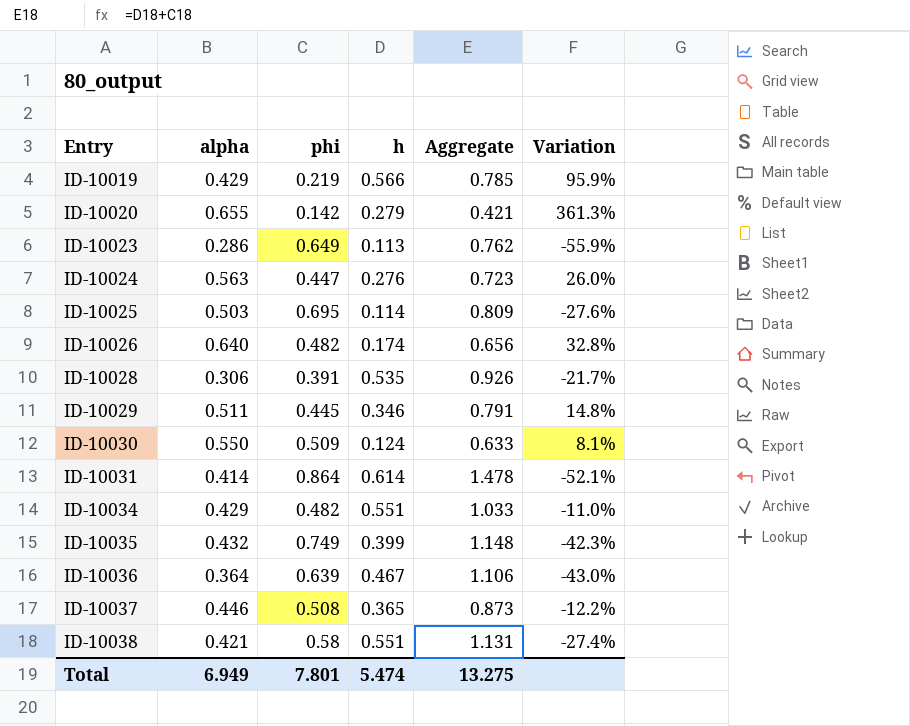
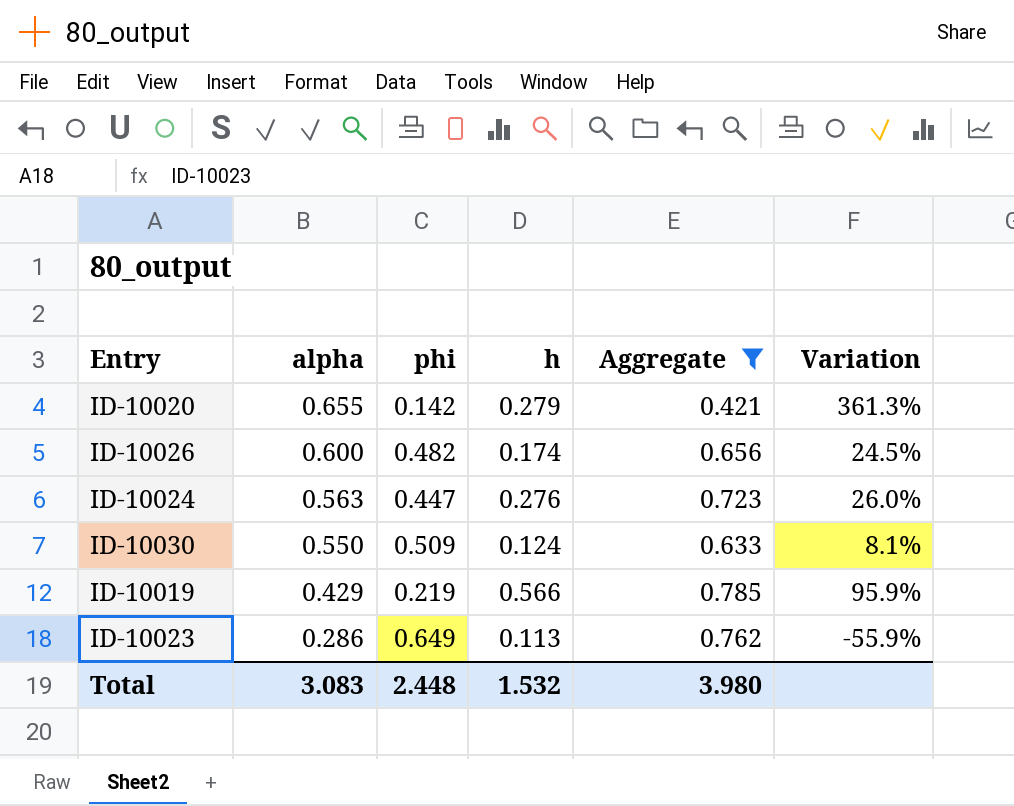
filter: none -> Aggregate <= 0.785
row order: Entry ascending -> alpha descending
ID-10026 | alpha: 0.640 -> 0.600
ID-10026 | Variation: 32.8% -> 24.5%
Total | alpha: 6.949 -> 3.083
Total | phi: 7.801 -> 2.448
Total | h: 5.474 -> 1.532
Total | Aggregate: 13.275 -> 3.980

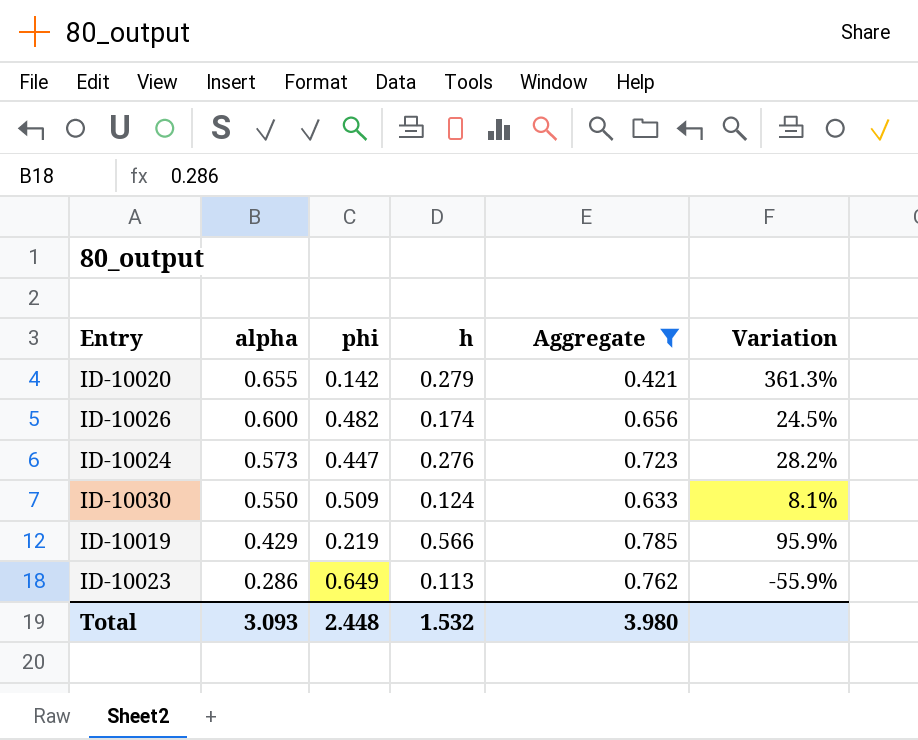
ID-10024 | alpha: 0.563 -> 0.573
ID-10024 | Variation: 26.0% -> 28.2%
Total | alpha: 3.083 -> 3.093

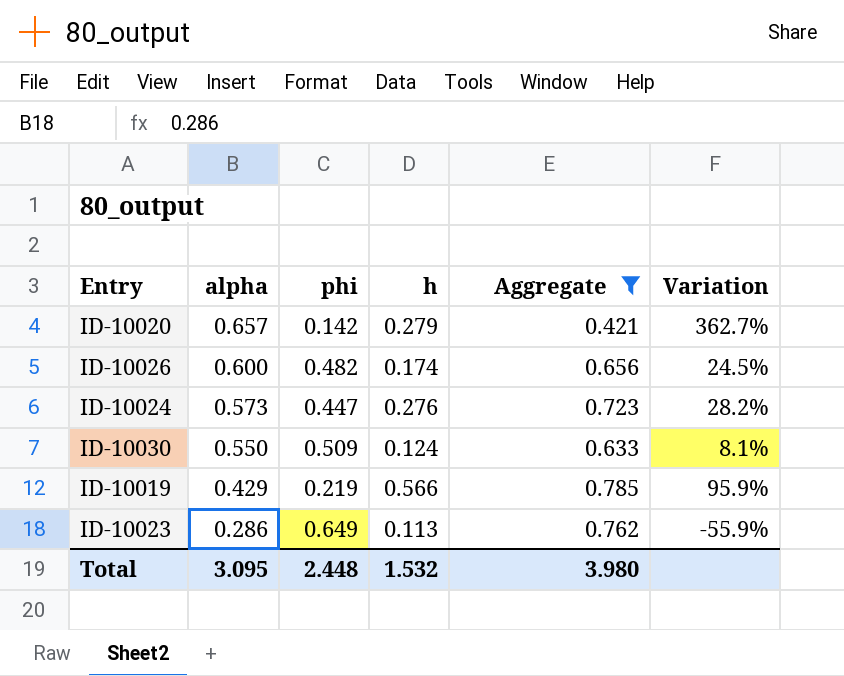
ID-10020 | alpha: 0.655 -> 0.657
ID-10020 | Variation: 361.3% -> 362.7%
Total | alpha: 3.093 -> 3.095

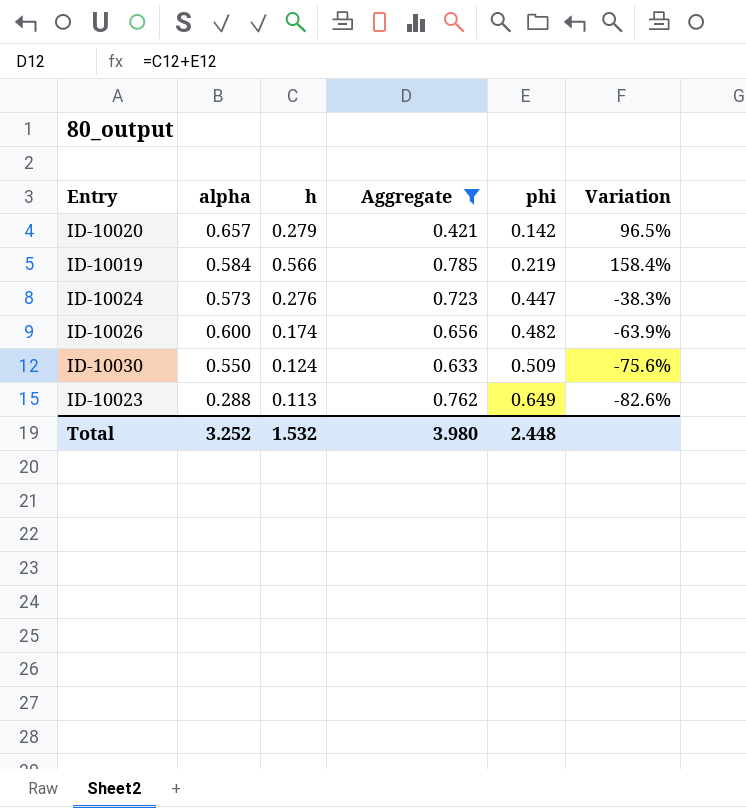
row order: alpha descending -> phi ascending
column phi | position: 3 -> 5
column Variation | formula: ([alpha] - [phi]) / [phi] -> ([h] - [phi]) / [phi]
ID-10019 | alpha: 0.429 -> 0.584
ID-10023 | alpha: 0.286 -> 0.288
Total | alpha: 3.095 -> 3.252

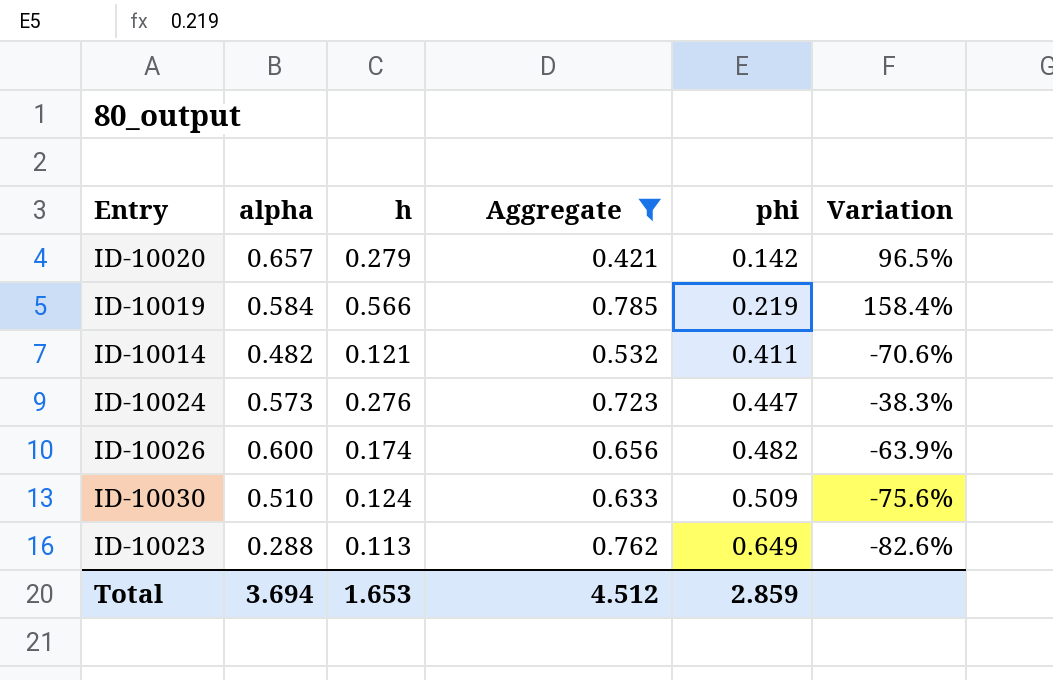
row ID-10014: none -> 0.482 | 0.121 | 0.532 | 0.411 | -70.6%
ID-10030 | alpha: 0.550 -> 0.510
Total | alpha: 3.252 -> 3.694
Total | h: 1.532 -> 1.653
Total | Aggregate: 3.980 -> 4.512
Total | phi: 2.448 -> 2.859

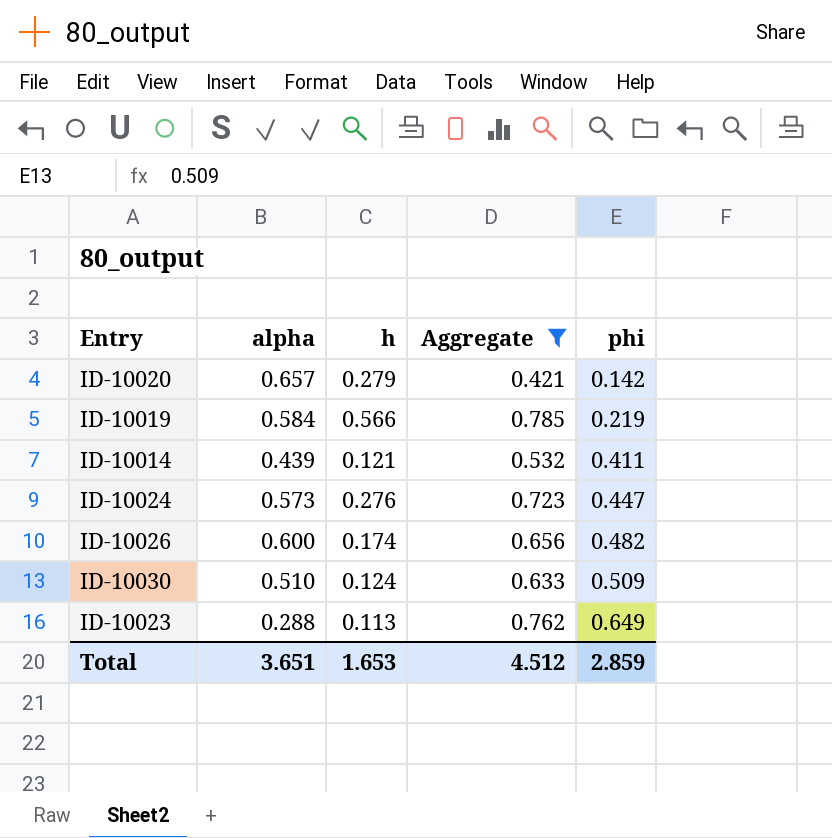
column Variation | formula: ([h] - [phi]) / [phi] -> none
ID-10014 | alpha: 0.482 -> 0.439
Total | alpha: 3.694 -> 3.651

